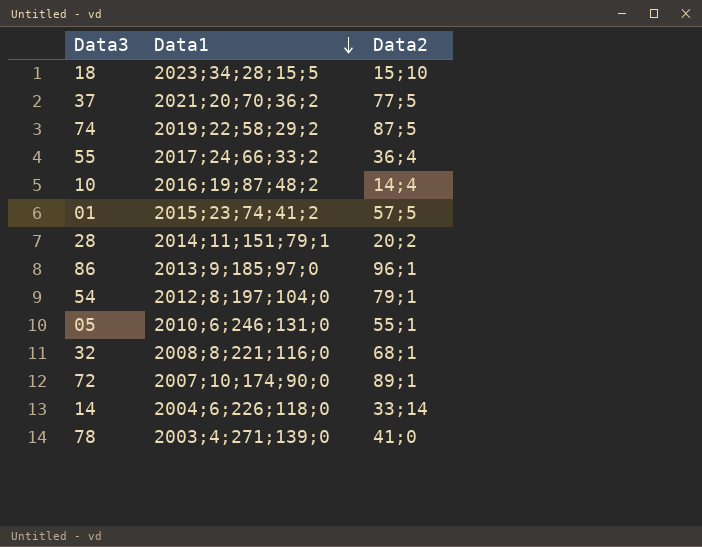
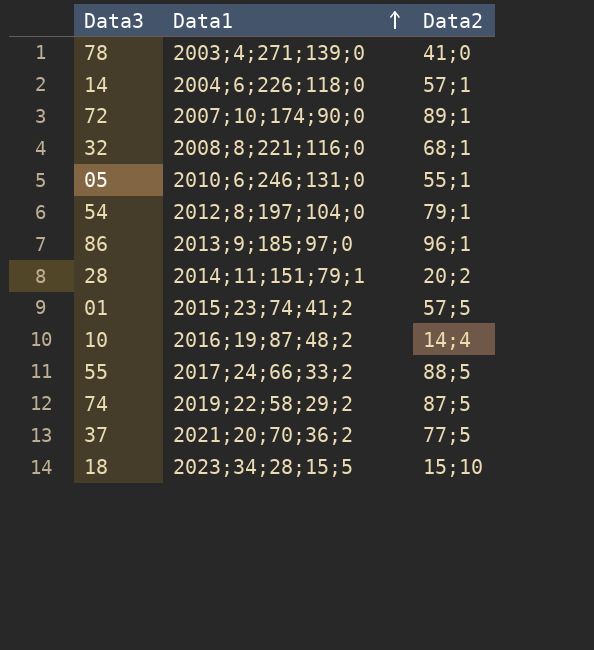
row order: Data1 descending -> Data1 ascending
14 | Data2: 33;14 -> 57;1
55 | Data2: 36;4 -> 88;5

